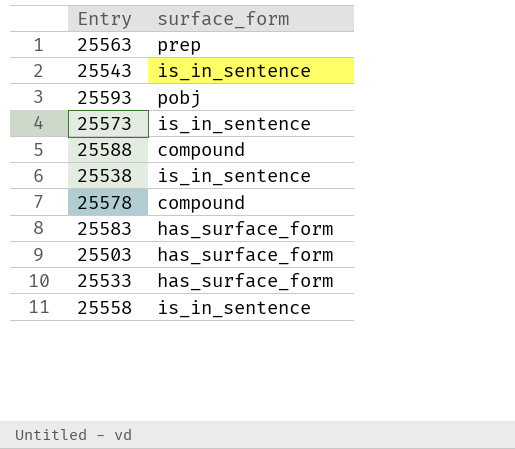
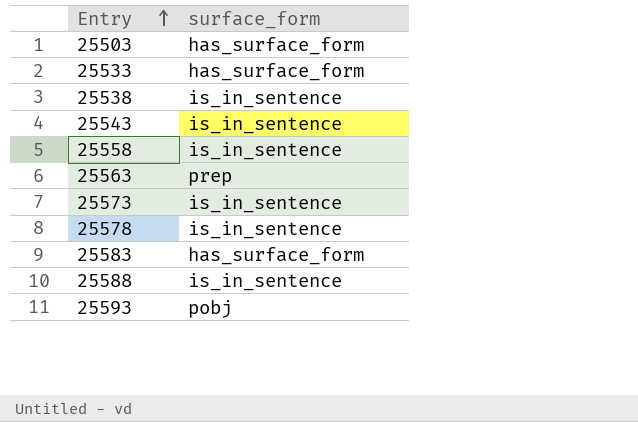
row order: none -> Entry ascending
25578 | surface_form: compound -> is_in_sentence
25588 | surface_form: compound -> is_in_sentence

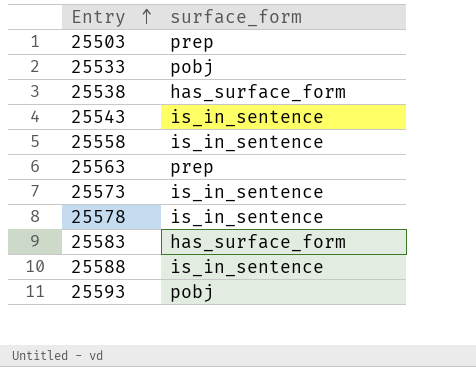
25503 | surface_form: has_surface_form -> prep
25533 | surface_form: has_surface_form -> pobj
25538 | surface_form: is_in_sentence -> has_surface_form

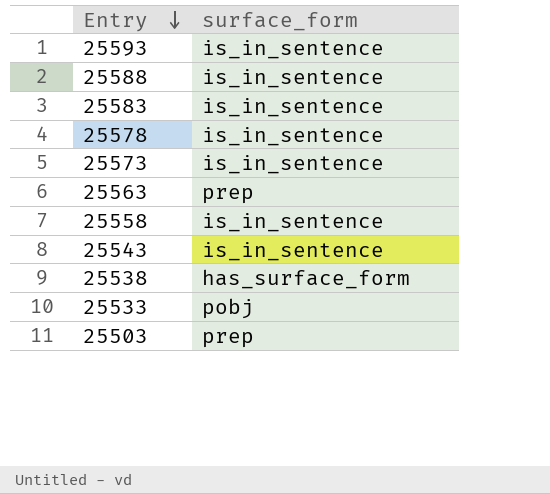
row order: Entry ascending -> Entry descending
25593 | surface_form: pobj -> is_in_sentence
25583 | surface_form: has_surface_form -> is_in_sentence

